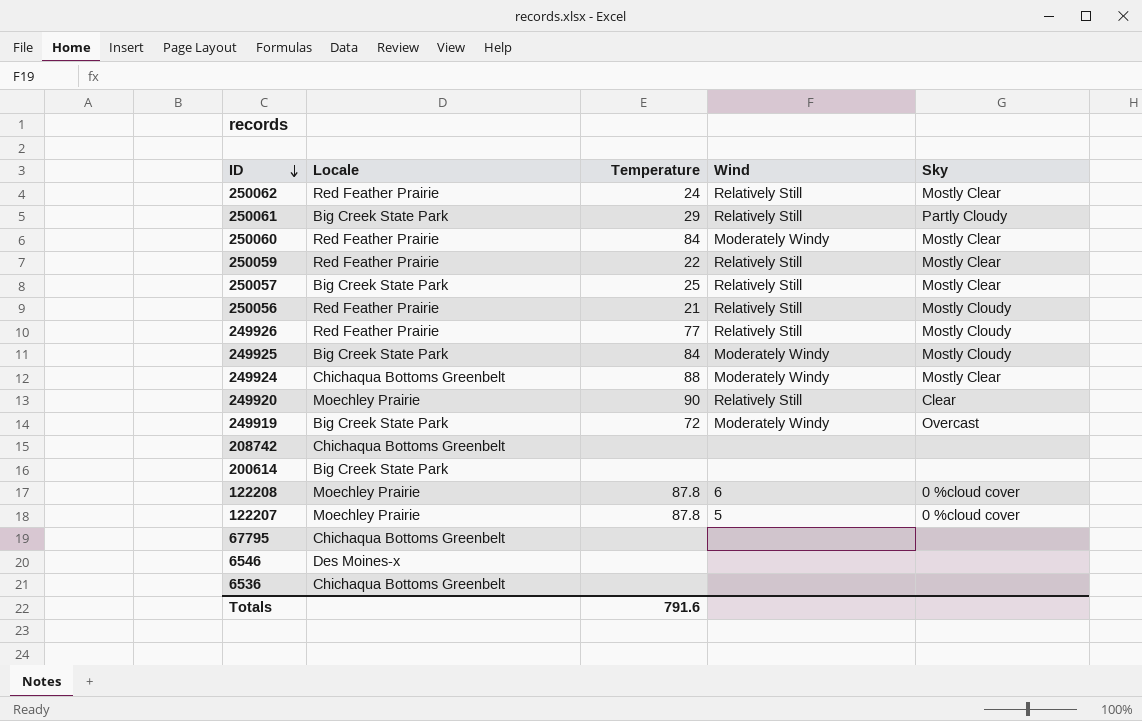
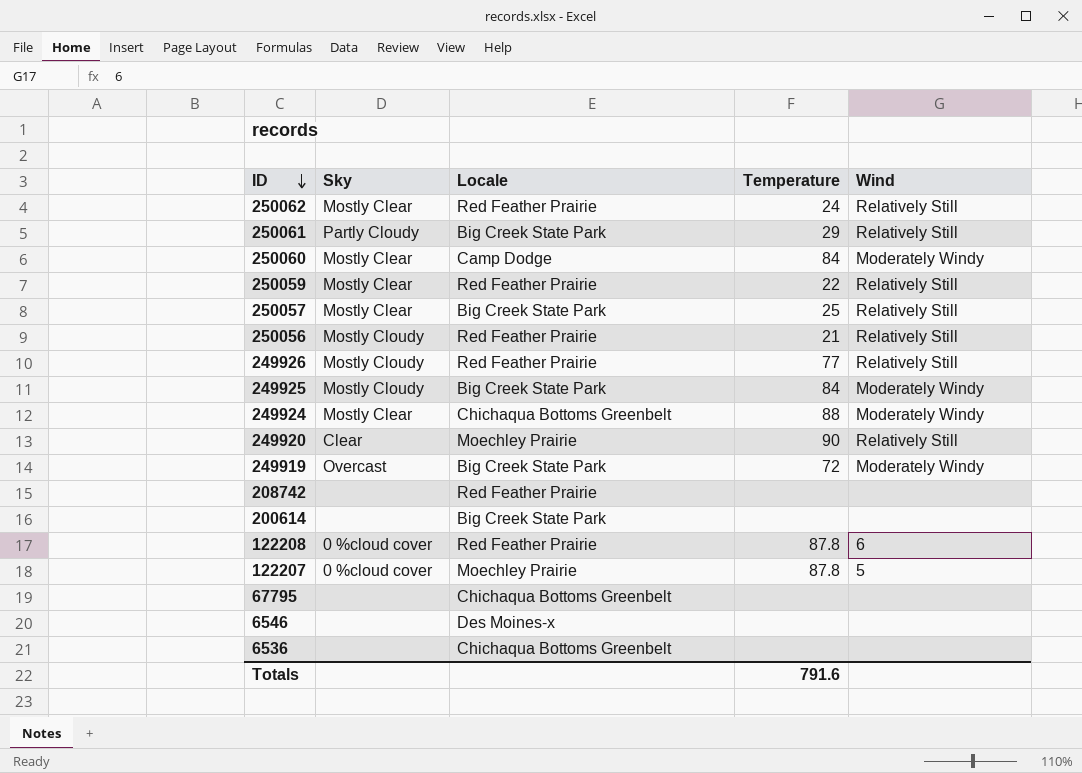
column Sky | position: 5 -> 2
250060 | Locale: Red Feather Prairie -> Camp Dodge
208742 | Locale: Chichaqua Bottoms Greenbelt -> Red Feather Prairie
122208 | Locale: Moechley Prairie -> Red Feather Prairie

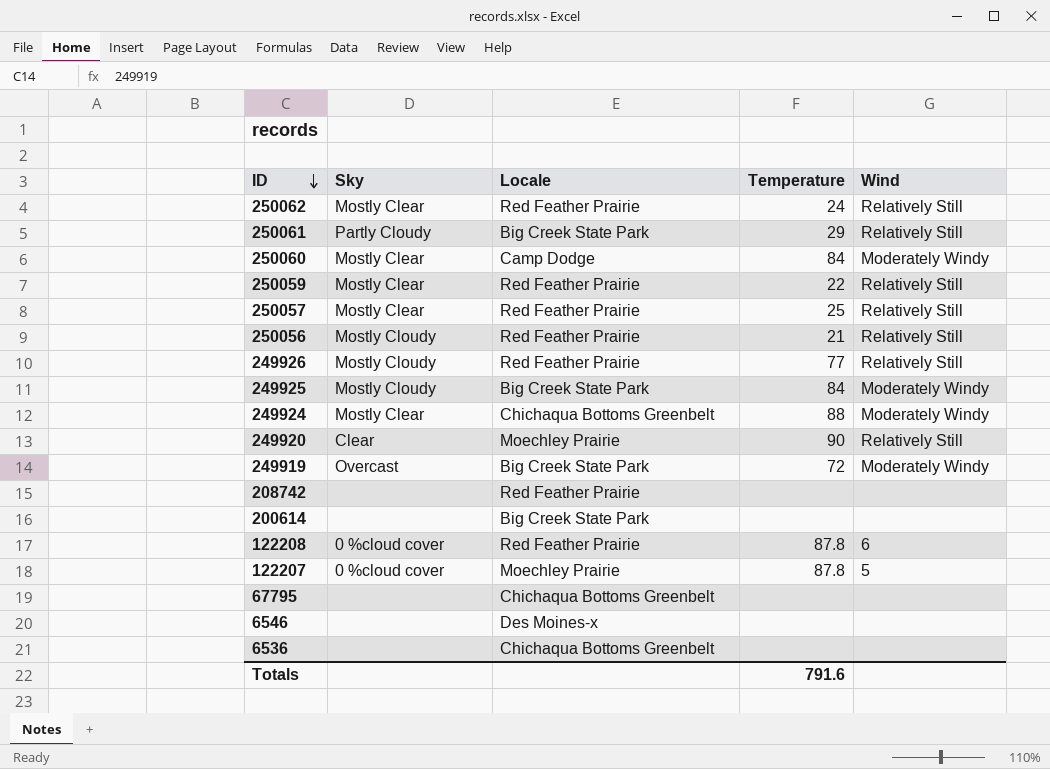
250057 | Locale: Big Creek State Park -> Red Feather Prairie

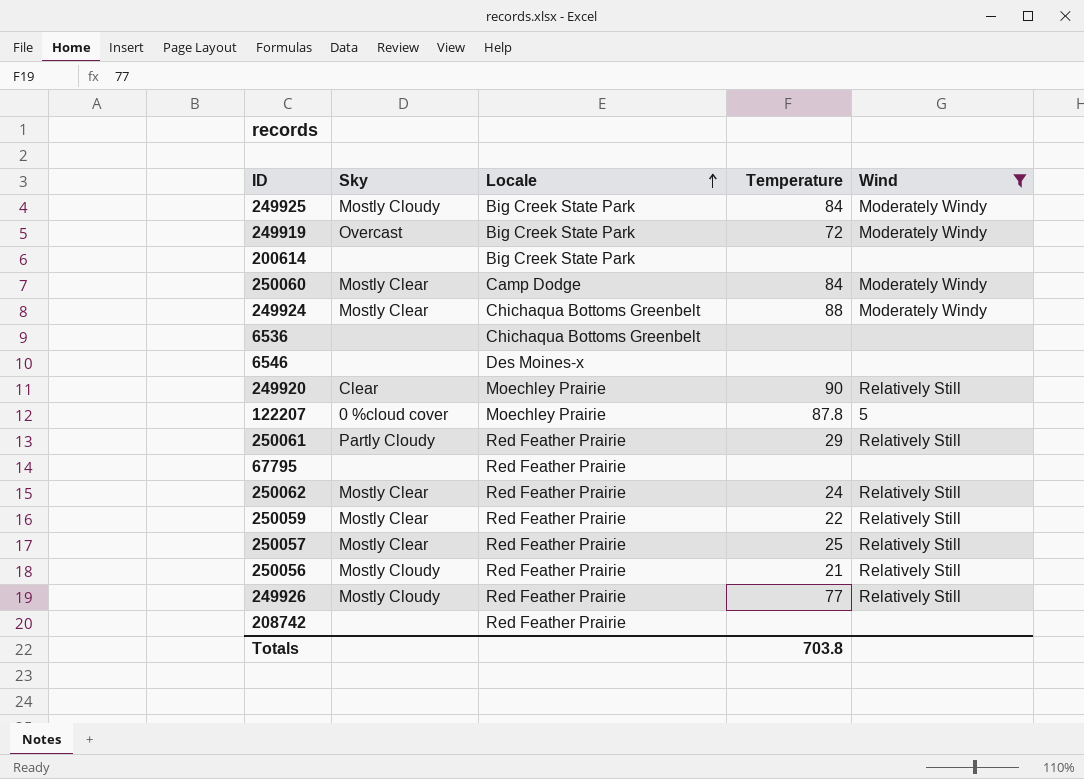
filter: none -> Wind != 6
row order: ID descending -> Locale ascending
250061 | Locale: Big Creek State Park -> Red Feather Prairie
67795 | Locale: Chichaqua Bottoms Greenbelt -> Red Feather Prairie
Totals | Temperature: 791.6 -> 703.8

